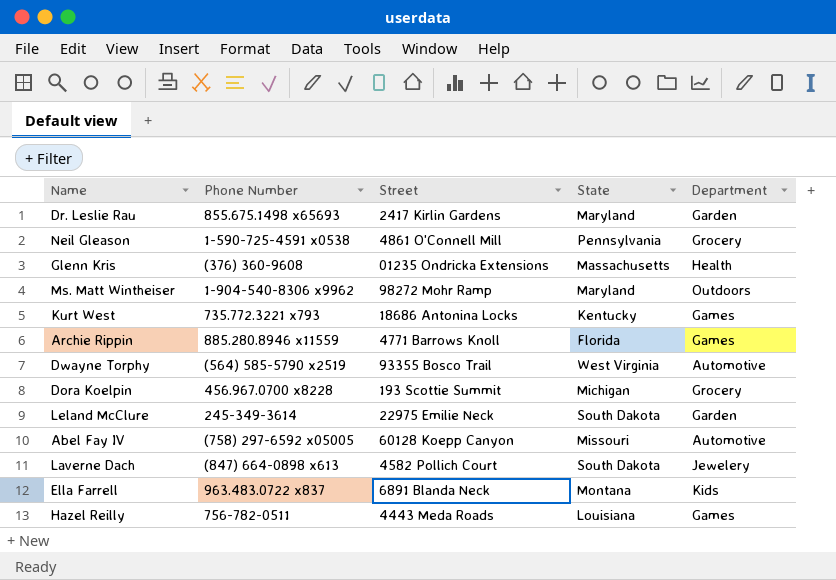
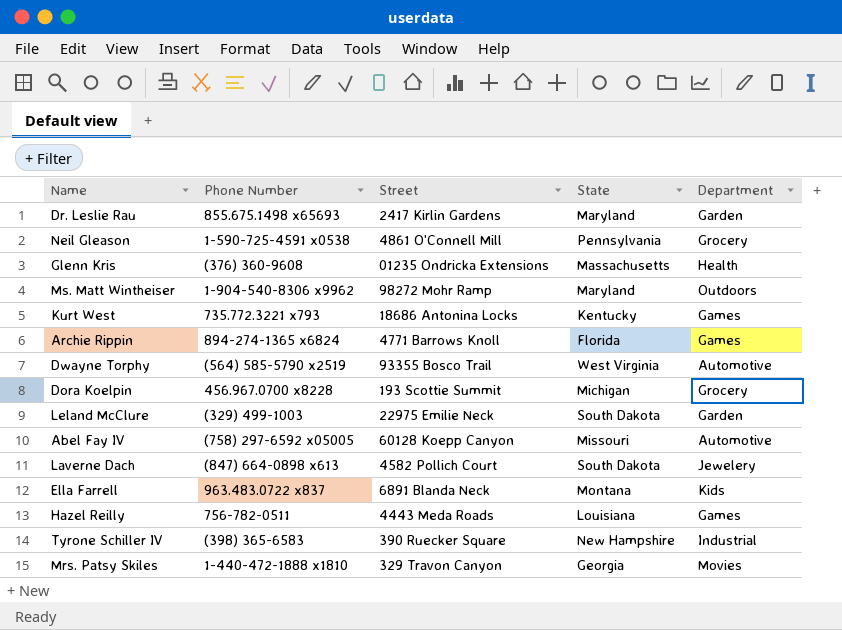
Archie Rippin | Phone Number: 885.280.8946 x11559 -> 894-274-1365 x6824
Leland McClure | Phone Number: 245-349-3614 -> (329) 499-1003
row Tyrone Schiller IV: none -> (398) 365-6583 | 390 Ruecker Square | New Hampshire | Industrial
row Mrs. Patsy Skiles: none -> 1-440-472-1888 x1810 | 329 Travon Canyon | Georgia | Movies

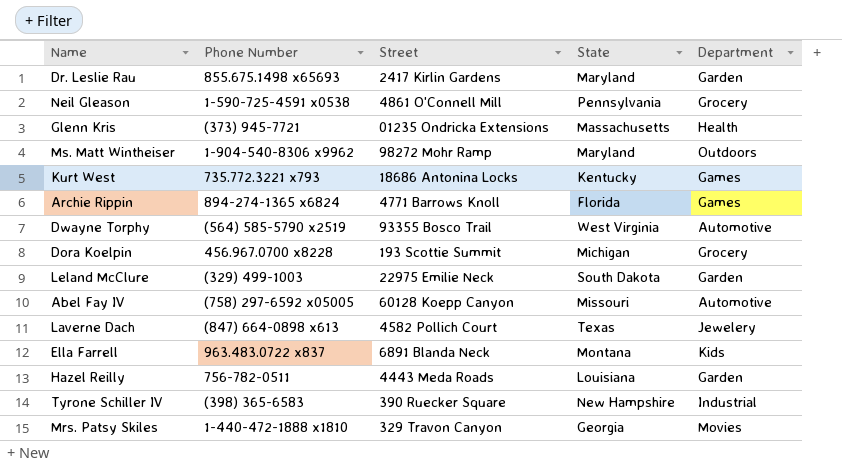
Glenn Kris | Phone Number: (376) 360-9608 -> (373) 945-7721
Laverne Dach | State: South Dakota -> Texas
Hazel Reilly | Department: Games -> Garden

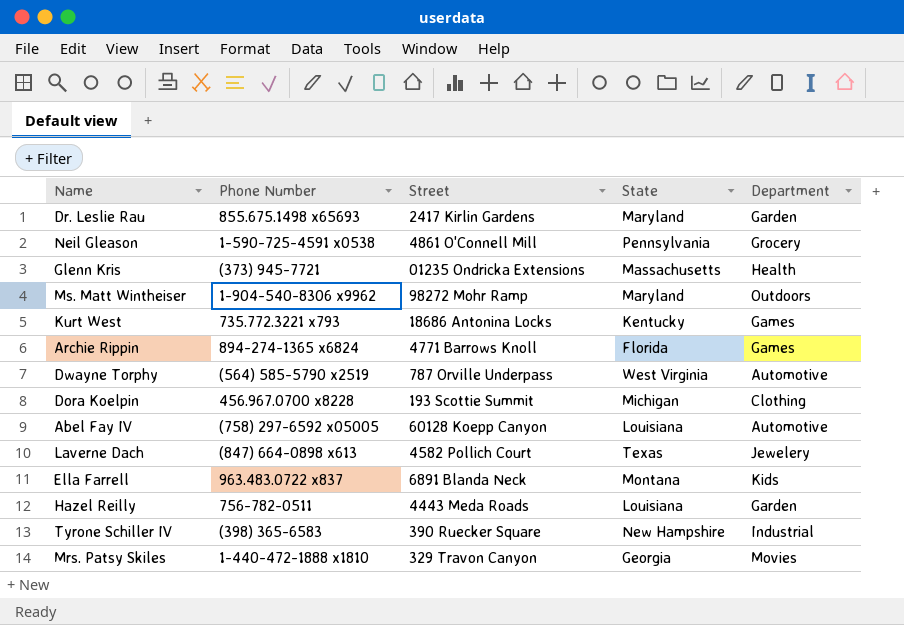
row Leland McClure: (329) 499-1003 | 22975 Emilie Neck | South Dakota | Garden -> none
Dwayne Torphy | Street: 93355 Bosco Trail -> 787 Orville Underpass
Dora Koelpin | Department: Grocery -> Clothing
Abel Fay IV | State: Missouri -> Louisiana

